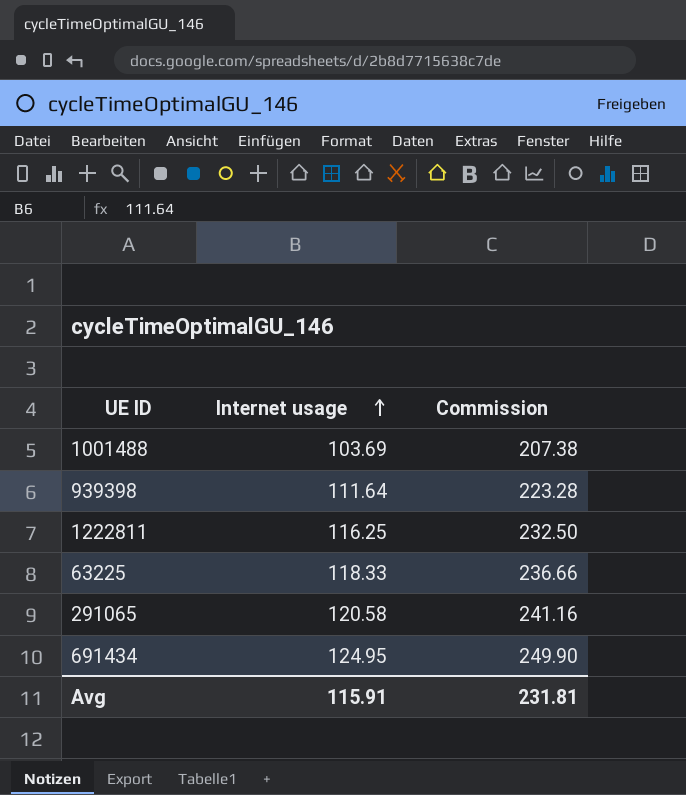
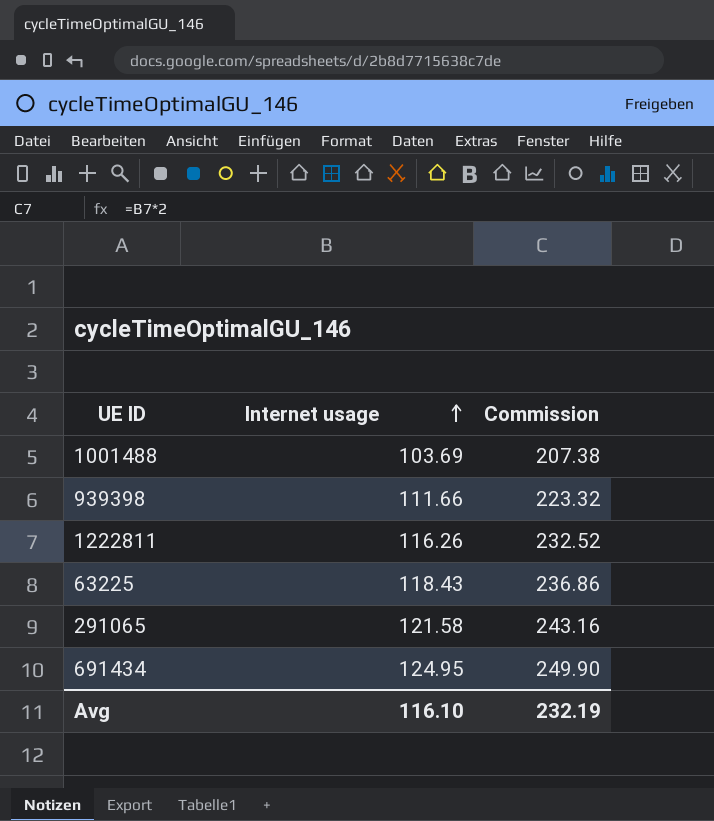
939398 | Internet usage: 111.64 -> 111.66
939398 | Commission: 223.28 -> 223.32
1222811 | Internet usage: 116.25 -> 116.26
1222811 | Commission: 232.50 -> 232.52
63225 | Internet usage: 118.33 -> 118.43
63225 | Commission: 236.66 -> 236.86
291065 | Internet usage: 120.58 -> 121.58
291065 | Commission: 241.16 -> 243.16
Avg | Internet usage: 115.91 -> 116.10
Avg | Commission: 231.81 -> 232.19

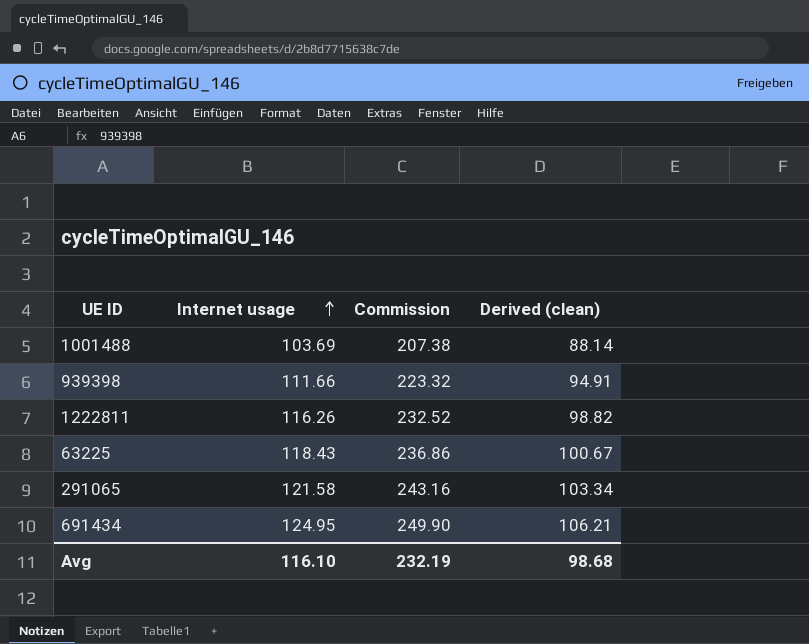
column Derived (clean) | formula: none -> [Internet usage] * 0.85

